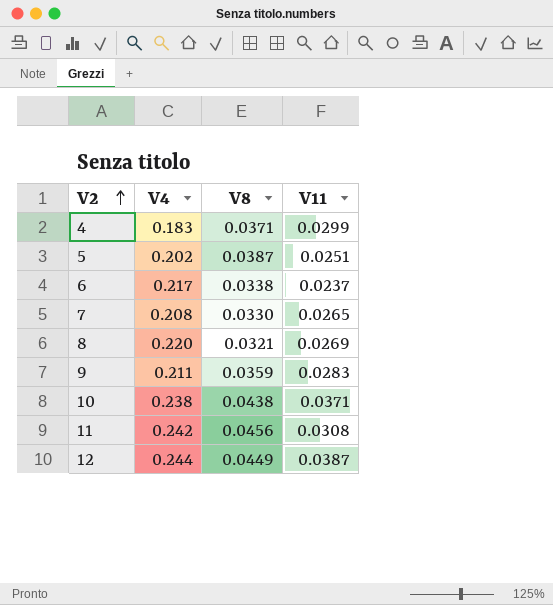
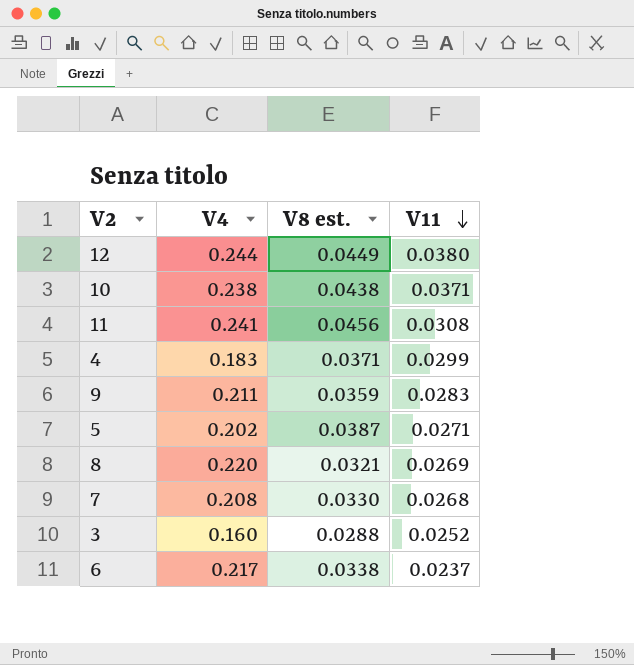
row order: V2 ascending -> V11 descending
column name: V8 -> V8 est.
12 | V11: 0.0387 -> 0.0380
11 | V4: 0.242 -> 0.241
5 | V11: 0.0251 -> 0.0271
7 | V11: 0.0265 -> 0.0268
row 3: none -> 0.160 | 0.0288 | 0.0252

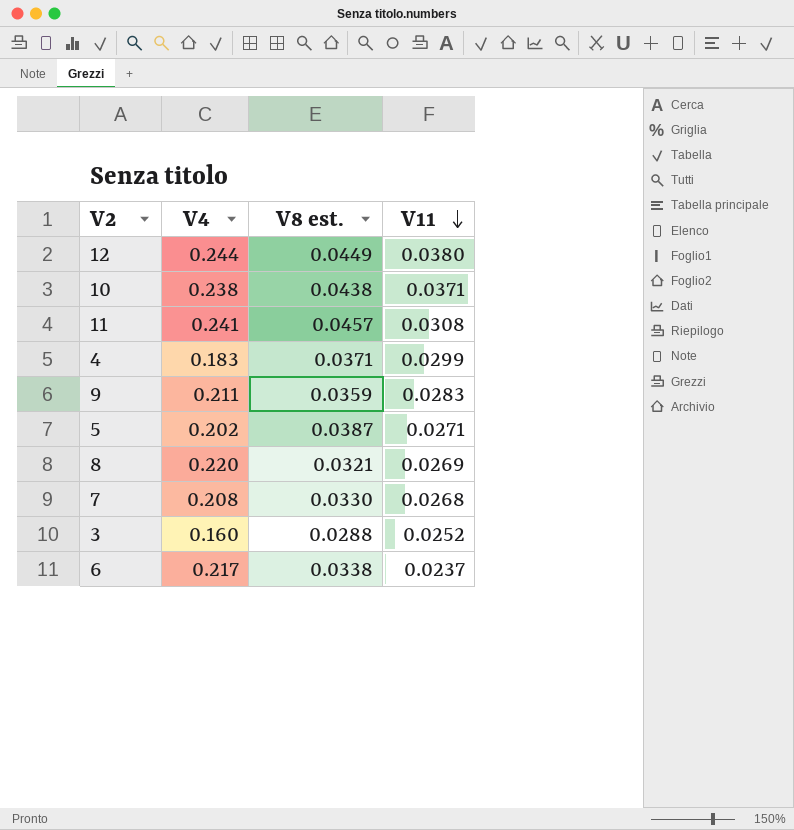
11 | V8 est.: 0.0456 -> 0.0457

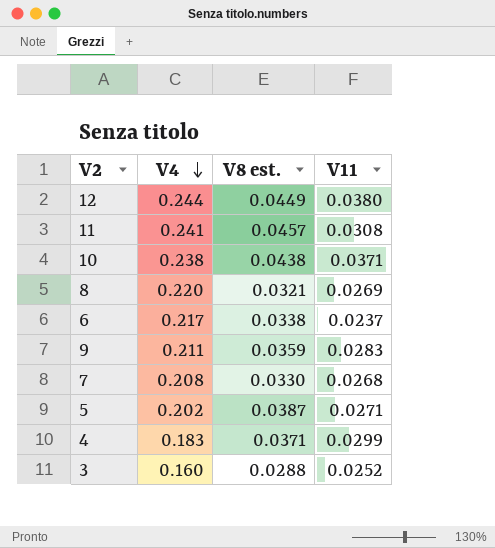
row order: V11 descending -> V4 descending

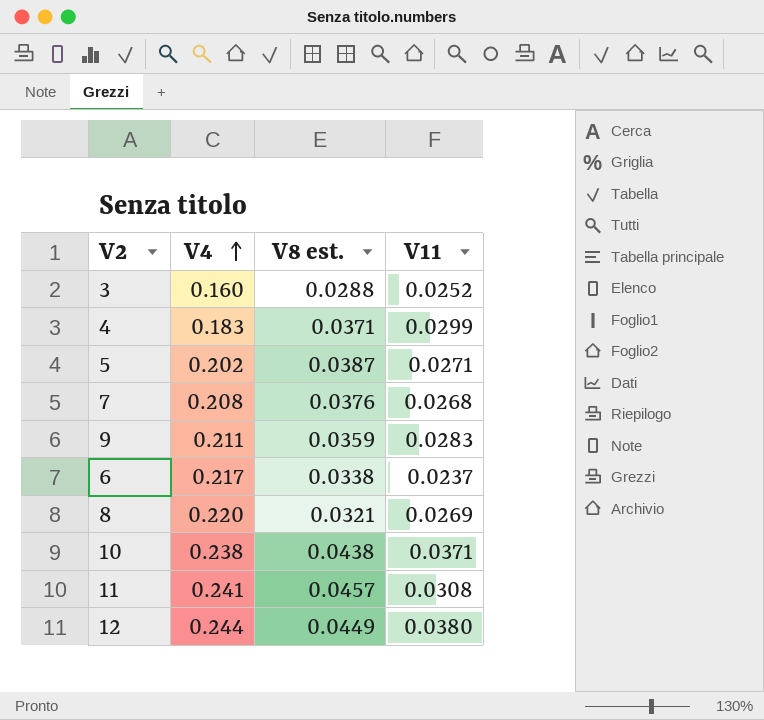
row order: V4 descending -> V4 ascending
7 | V8 est.: 0.0330 -> 0.0376

